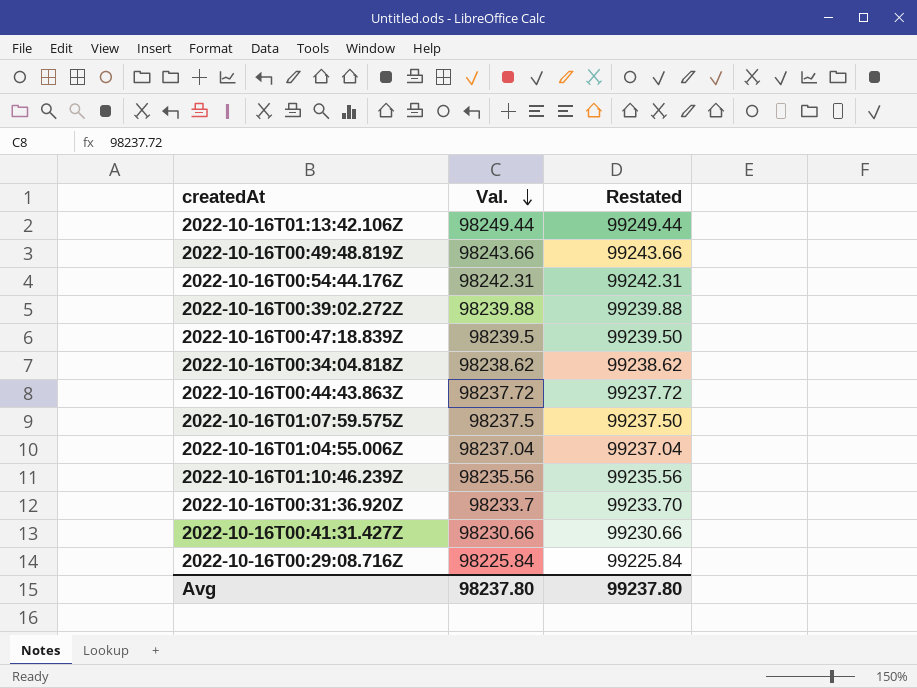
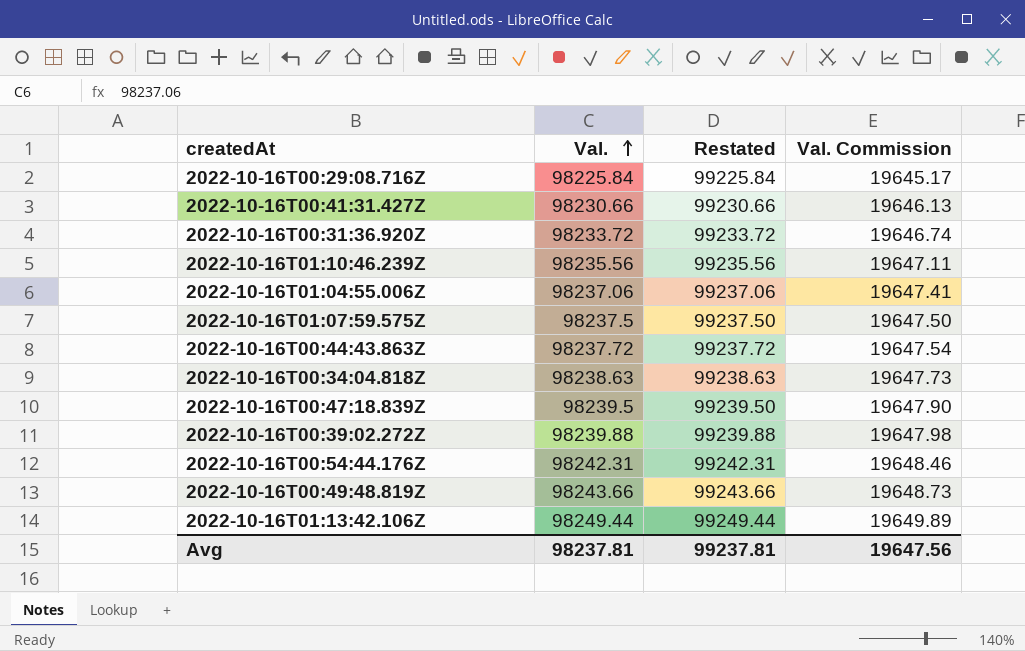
row order: Val. descending -> Val. ascending
column Val. Commission | formula: none -> [Val.] * 0.2
2022-10-16T00:31:36.920Z | Val.: 98233.7 -> 98233.72
2022-10-16T00:31:36.920Z | Restated: 99233.70 -> 99233.72
2022-10-16T01:04:55.006Z | Val.: 98237.04 -> 98237.06
2022-10-16T01:04:55.006Z | Restated: 99237.04 -> 99237.06
2022-10-16T00:34:04.818Z | Val.: 98238.62 -> 98238.63
2022-10-16T00:34:04.818Z | Restated: 99238.62 -> 99238.63
Avg | Val.: 98237.80 -> 98237.81
Avg | Restated: 99237.80 -> 99237.81

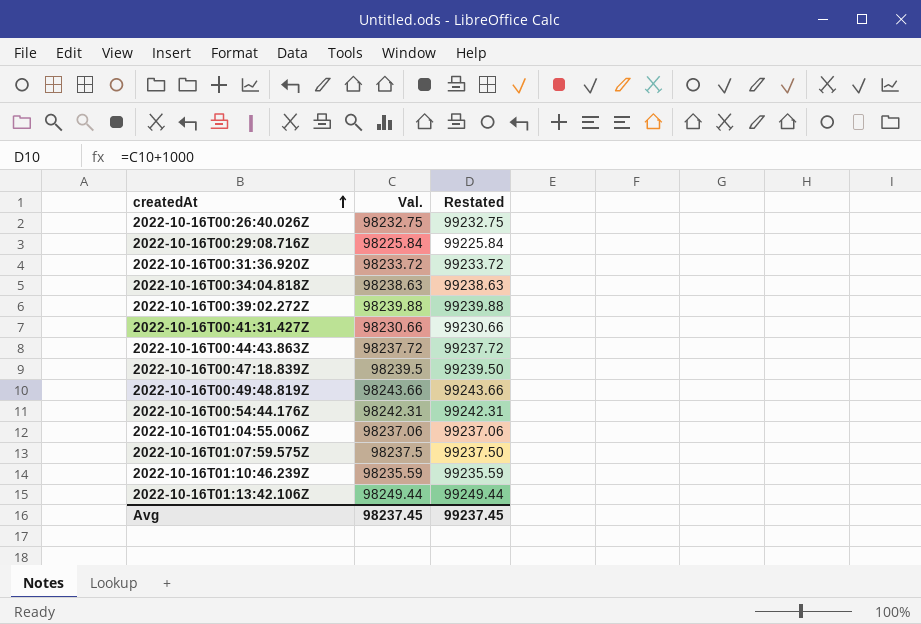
row order: Val. ascending -> createdAt ascending
column Val. Commission | formula: [Val.] * 0.2 -> none
row 2022-10-16T00:26:40.026Z: none -> 98232.75 | 99232.75
2022-10-16T01:10:46.239Z | Val.: 98235.56 -> 98235.59
2022-10-16T01:10:46.239Z | Restated: 99235.56 -> 99235.59
Avg | Val.: 98237.81 -> 98237.45
Avg | Restated: 99237.81 -> 99237.45

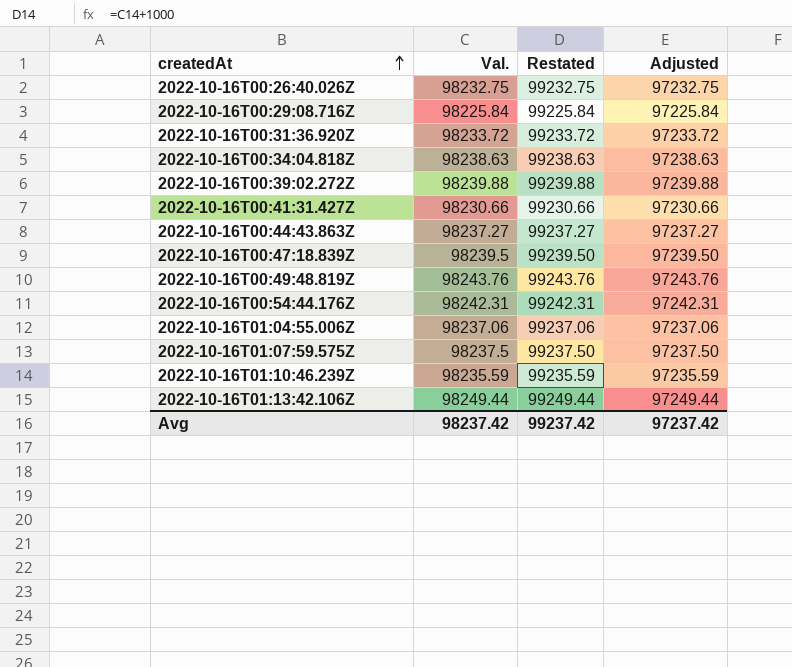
column Adjusted | formula: none -> [Val.] - 1000
2022-10-16T00:44:43.863Z | Val.: 98237.72 -> 98237.27
2022-10-16T00:44:43.863Z | Restated: 99237.72 -> 99237.27
2022-10-16T00:49:48.819Z | Val.: 98243.66 -> 98243.76
2022-10-16T00:49:48.819Z | Restated: 99243.66 -> 99243.76
Avg | Val.: 98237.45 -> 98237.42
Avg | Restated: 99237.45 -> 99237.42

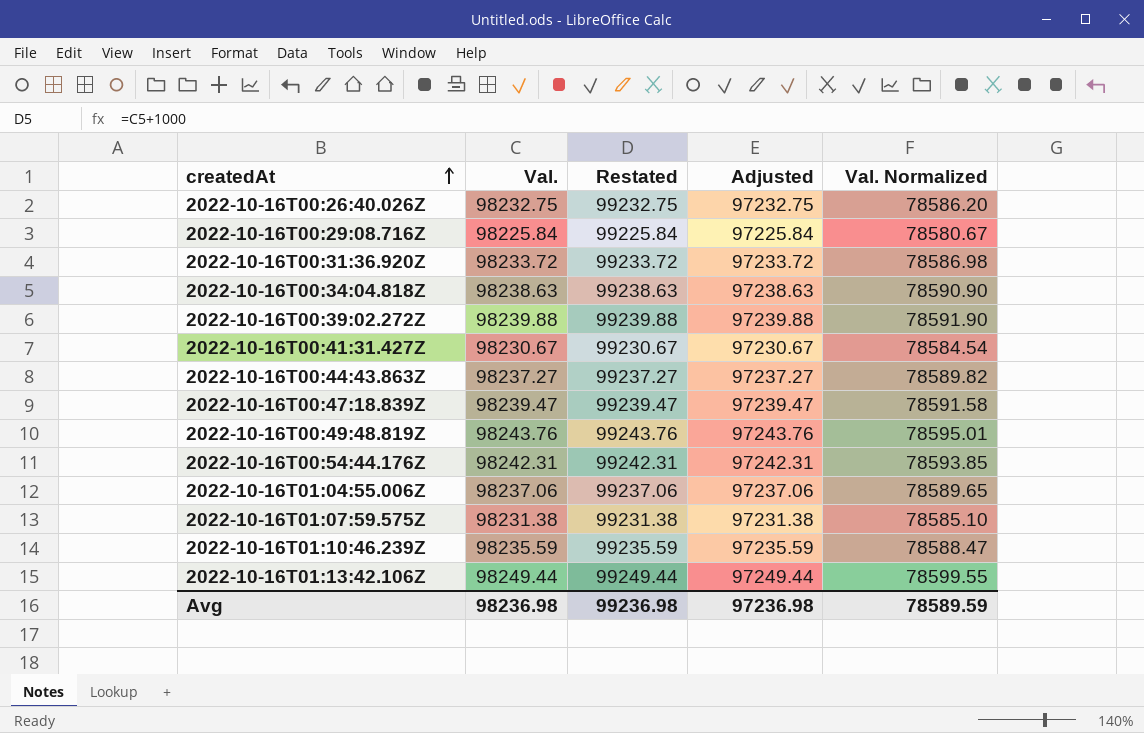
column Val. Normalized | formula: none -> [Val.] * 0.8
2022-10-16T00:41:31.427Z | Val.: 98230.66 -> 98230.67
2022-10-16T00:41:31.427Z | Restated: 99230.66 -> 99230.67
2022-10-16T00:41:31.427Z | Adjusted: 97230.66 -> 97230.67
2022-10-16T00:47:18.839Z | Val.: 98239.5 -> 98239.47
2022-10-16T00:47:18.839Z | Restated: 99239.50 -> 99239.47
2022-10-16T00:47:18.839Z | Adjusted: 97239.50 -> 97239.47
2022-10-16T01:07:59.575Z | Val.: 98237.5 -> 98231.38
2022-10-16T01:07:59.575Z | Restated: 99237.50 -> 99231.38
2022-10-16T01:07:59.575Z | Adjusted: 97237.50 -> 97231.38
Avg | Val.: 98237.42 -> 98236.98
Avg | Restated: 99237.42 -> 99236.98
Avg | Adjusted: 97237.42 -> 97236.98

